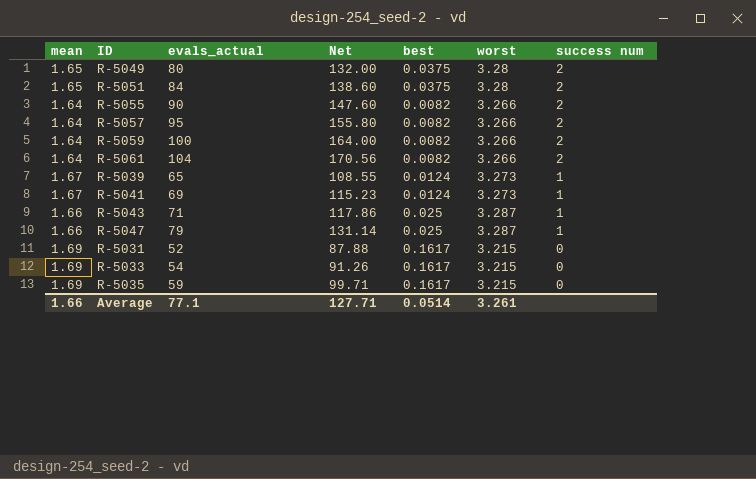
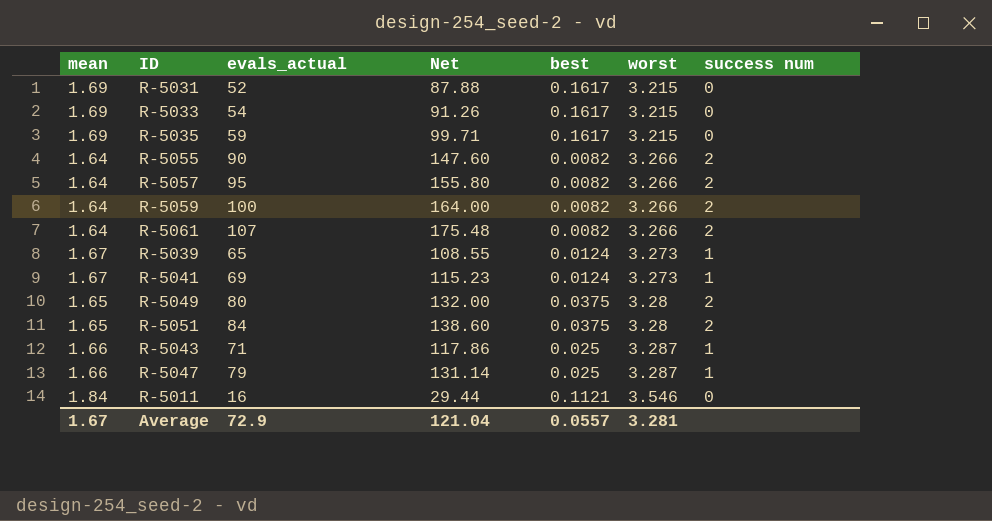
row order: success num descending -> worst ascending
R-5061 | evals_actual: 104 -> 107
R-5061 | Net: 170.56 -> 175.48
row R-5011: none -> 1.84 | 16 | 29.44 | 0.1121 | 3.546 | 0
Average | mean: 1.66 -> 1.67
Average | evals_actual: 77.1 -> 72.9
Average | Net: 127.71 -> 121.04
Average | best: 0.0514 -> 0.0557
Average | worst: 3.261 -> 3.281

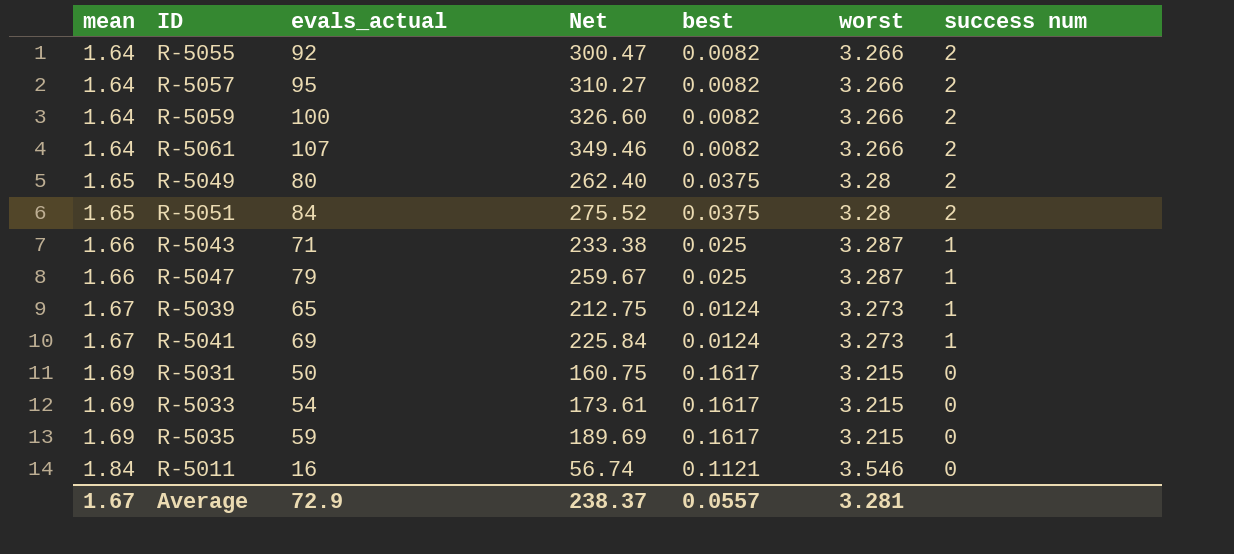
row order: worst ascending -> mean ascending
column Net | formula: [mean] * [evals_actual] -> [evals_actual] * [worst]
R-5055 | evals_actual: 90 -> 92
R-5031 | evals_actual: 52 -> 50
Average | Net: 121.04 -> 238.37

